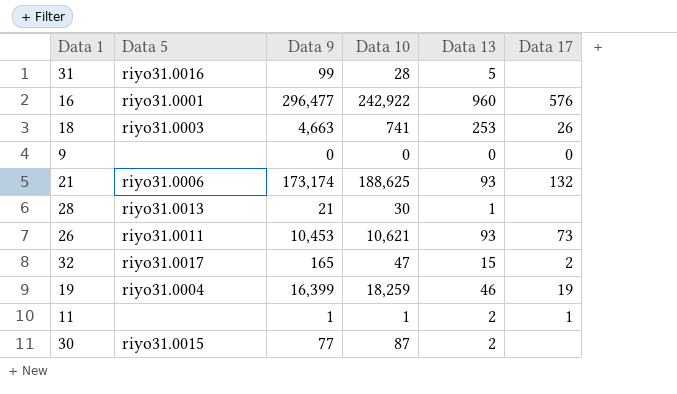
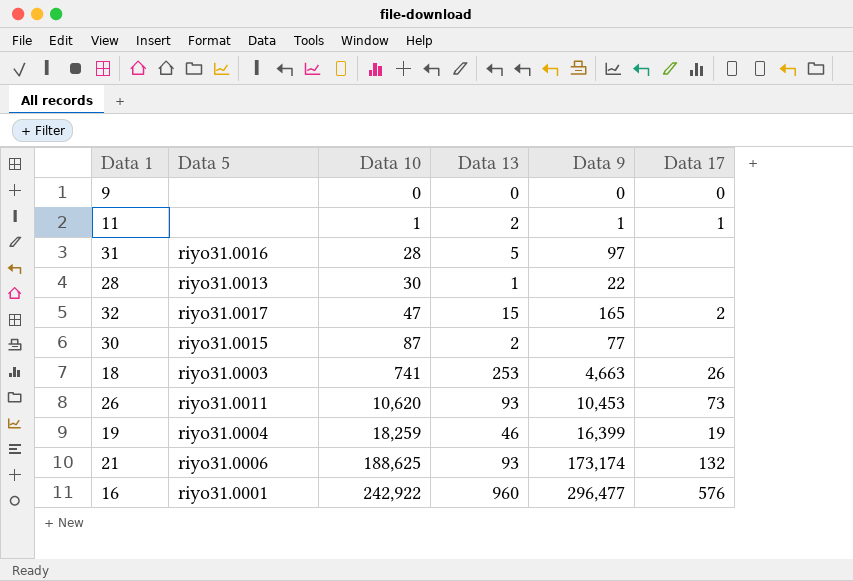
row order: none -> Data 10 ascending
column Data 9 | position: 3 -> 5
31 | Data 9: 99 -> 97
28 | Data 9: 21 -> 22
26 | Data 10: 10,621 -> 10,620

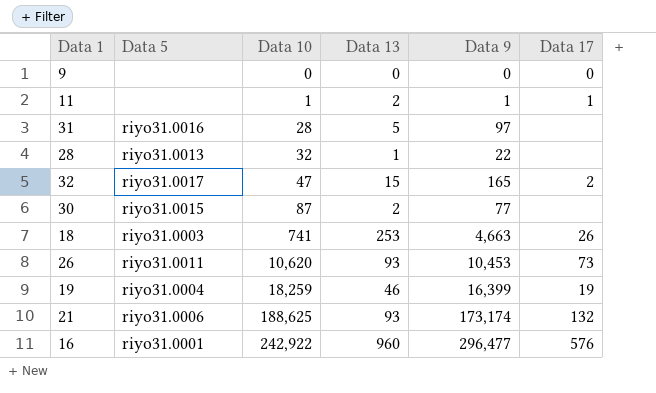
28 | Data 10: 30 -> 32

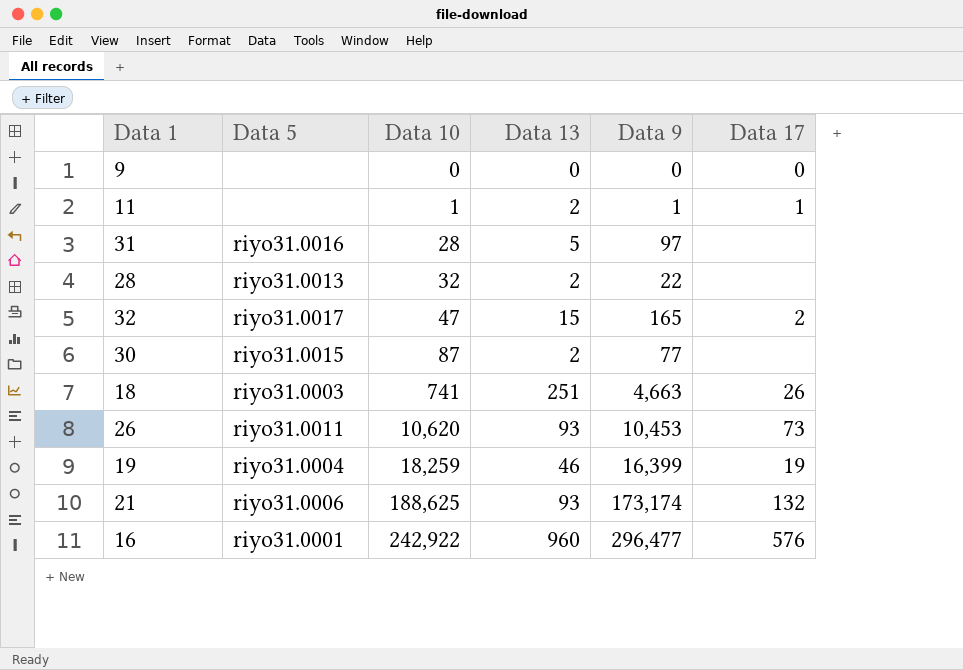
28 | Data 13: 1 -> 2
18 | Data 13: 253 -> 251

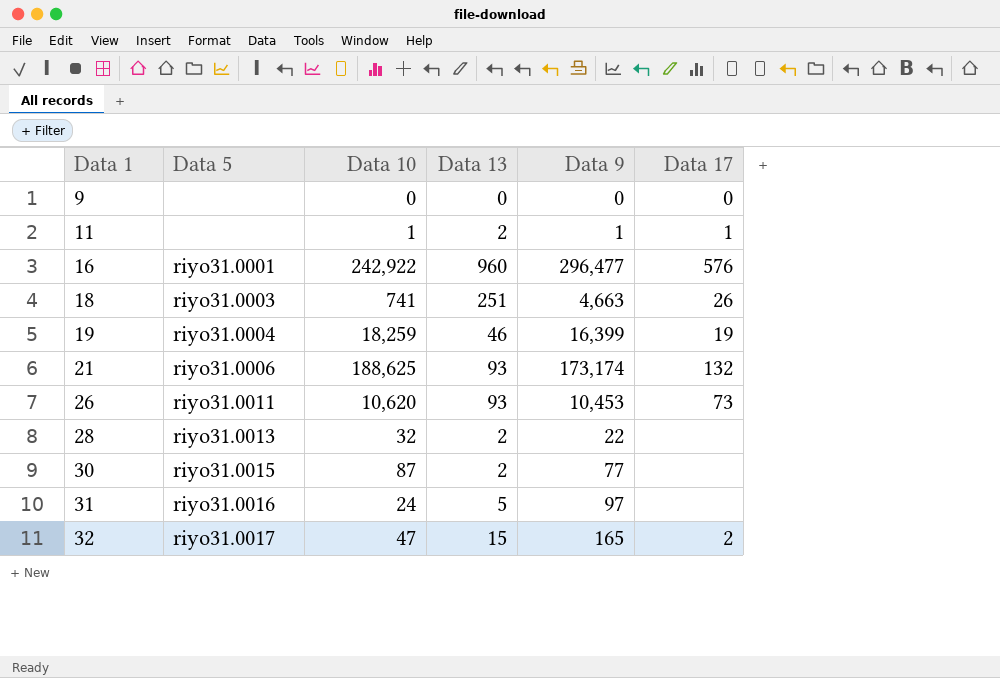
row order: Data 10 ascending -> Data 1 ascending
31 | Data 10: 28 -> 24

